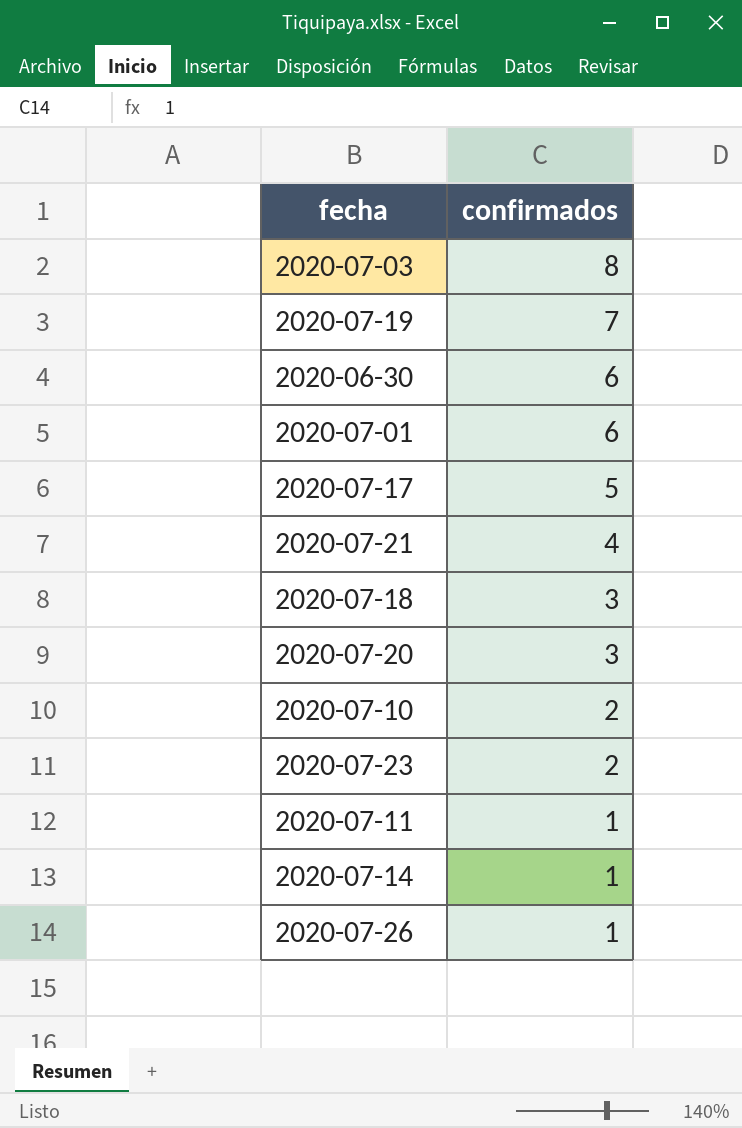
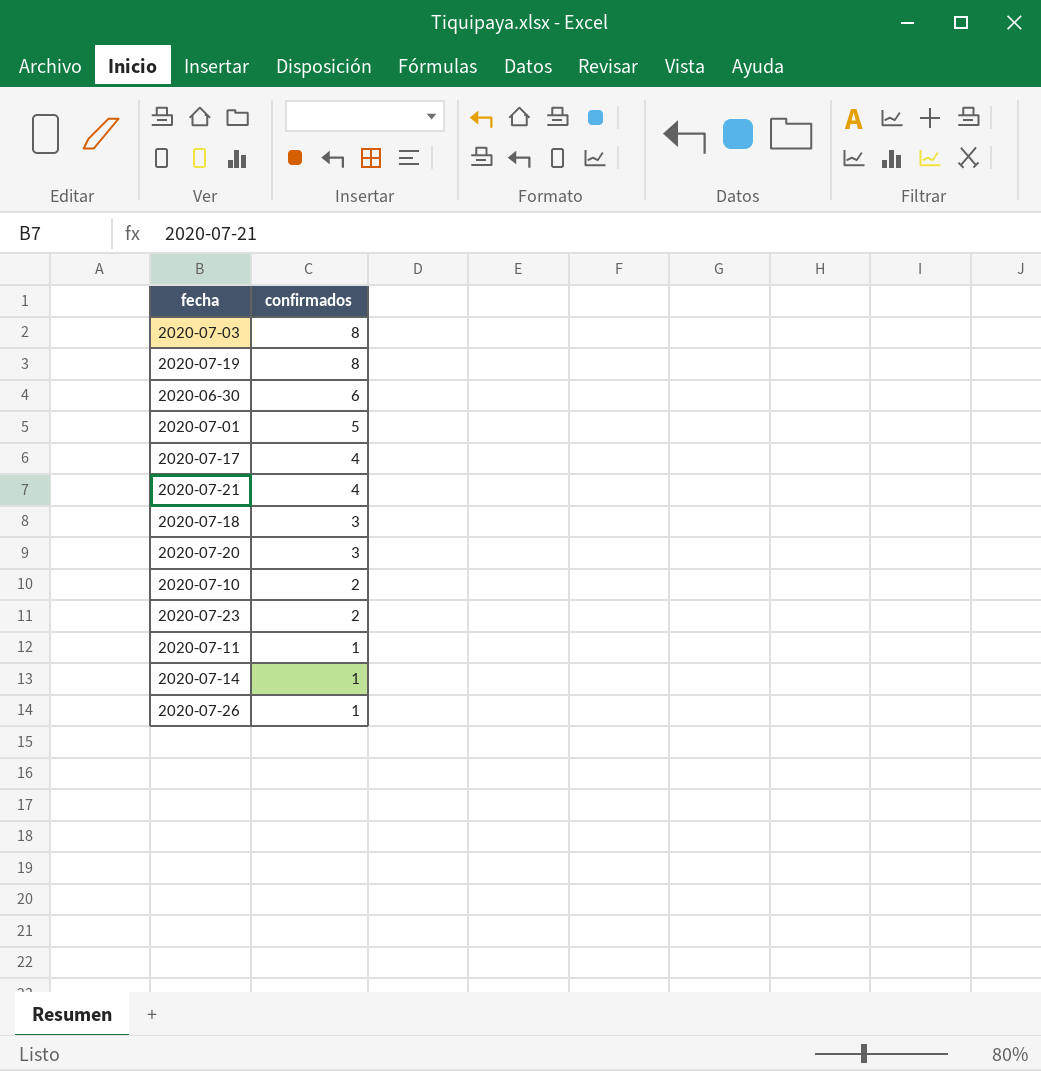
2020-07-19 | confirmados: 7 -> 8
2020-07-01 | confirmados: 6 -> 5
2020-07-17 | confirmados: 5 -> 4

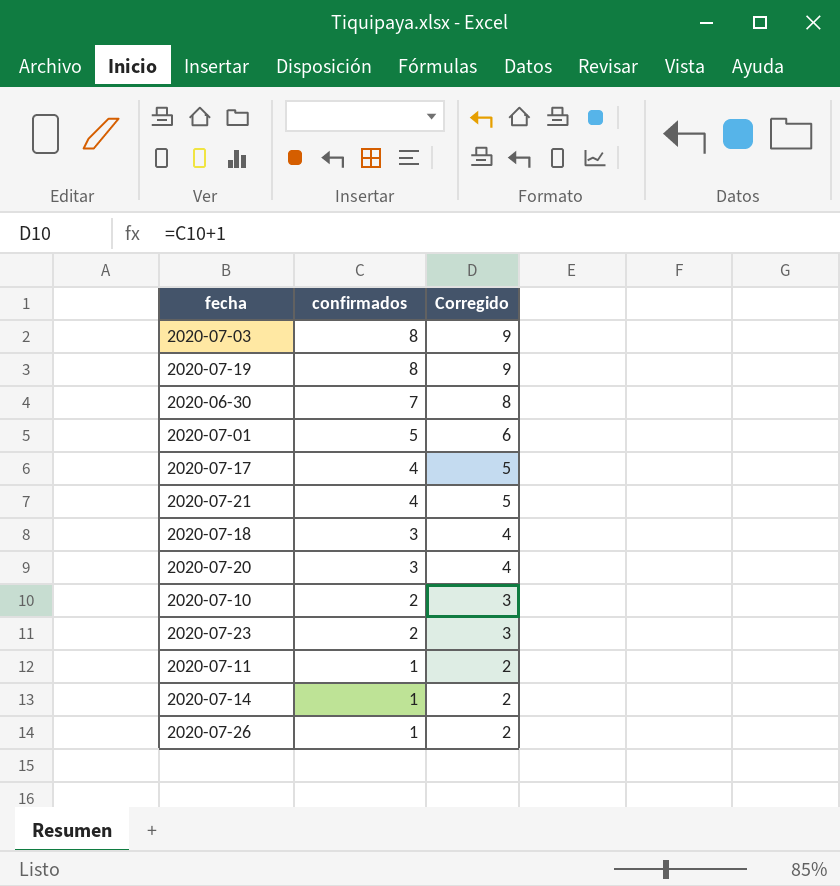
column Corregido | formula: none -> [confirmados] + 1
2020-06-30 | confirmados: 6 -> 7

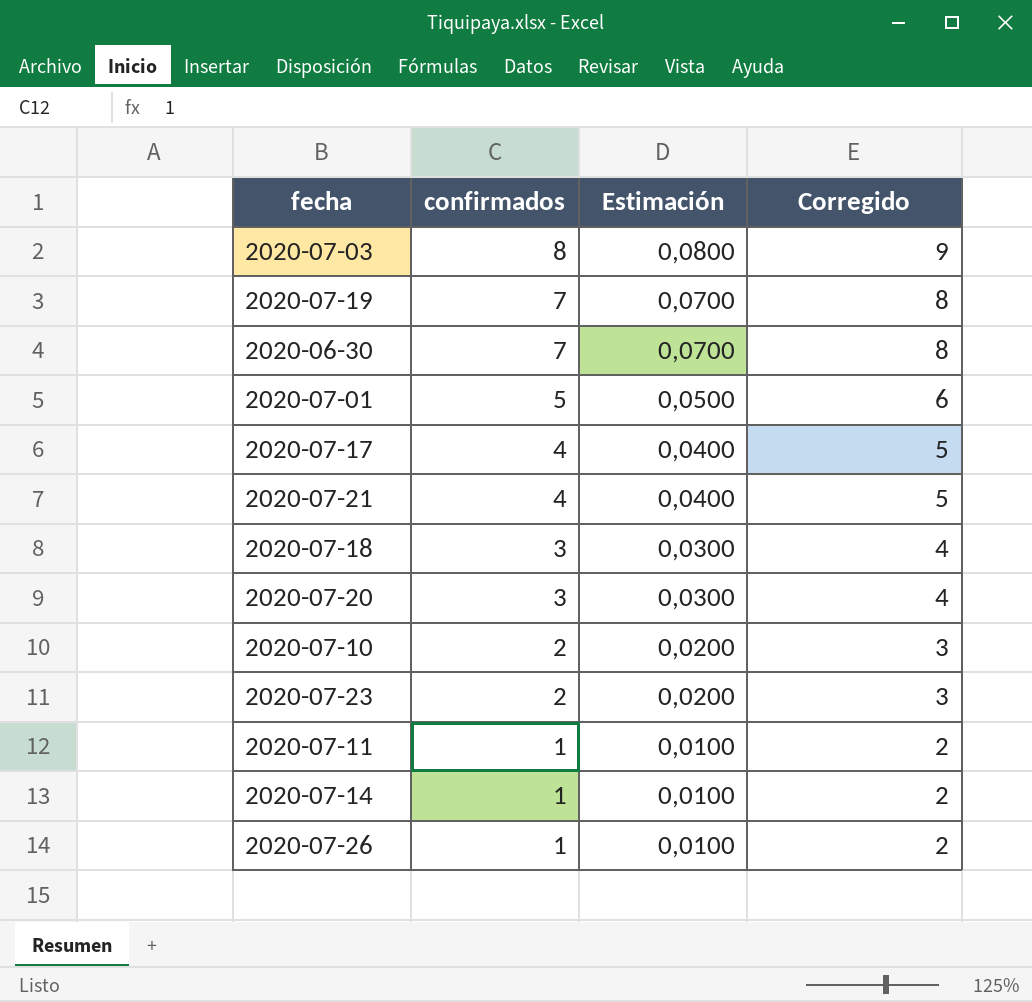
column Estimación | formula: none -> [confirmados] * 0,01
2020-07-19 | confirmados: 8 -> 7
2020-07-19 | Corregido: 9 -> 8

